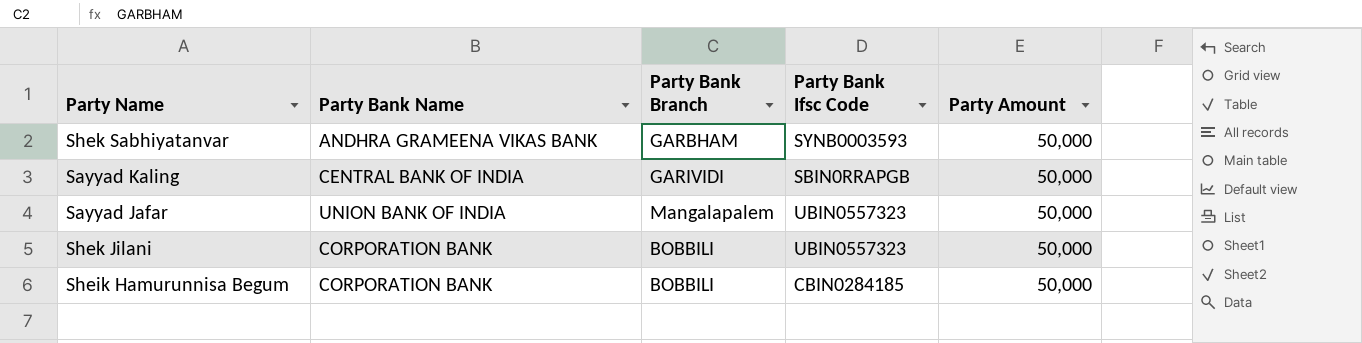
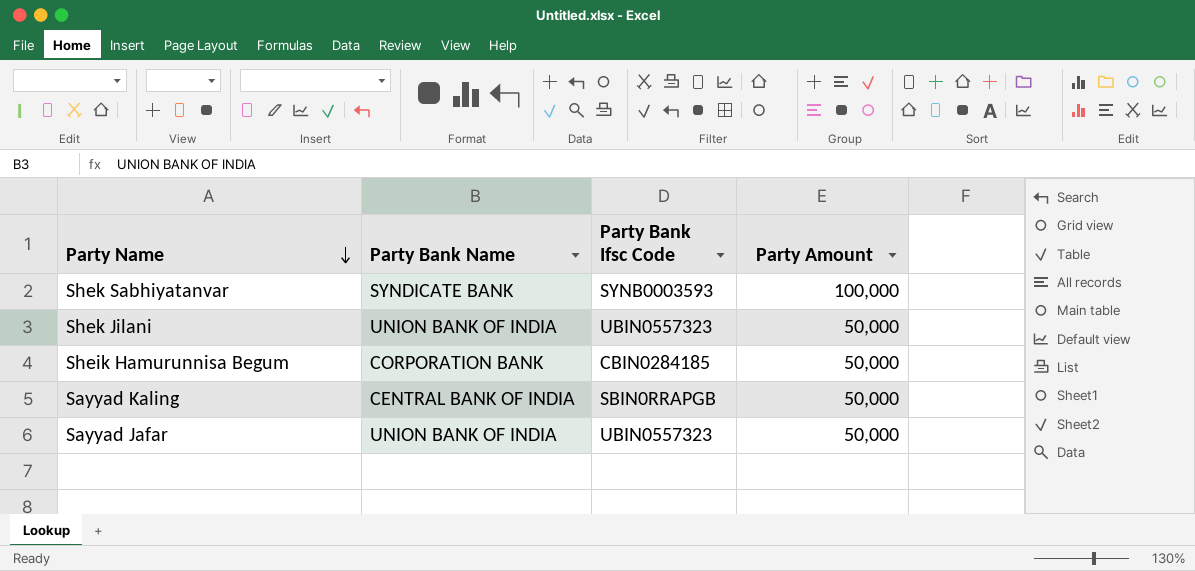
row order: none -> Party Name descending
column Party Bank Branch | position: 3 -> none
Shek Sabhiyatanvar | Party Bank Name: ANDHRA GRAMEENA VIKAS BANK -> SYNDICATE BANK
Shek Sabhiyatanvar | Party Amount: 50,000 -> 100,000
Shek Jilani | Party Bank Name: CORPORATION BANK -> UNION BANK OF INDIA

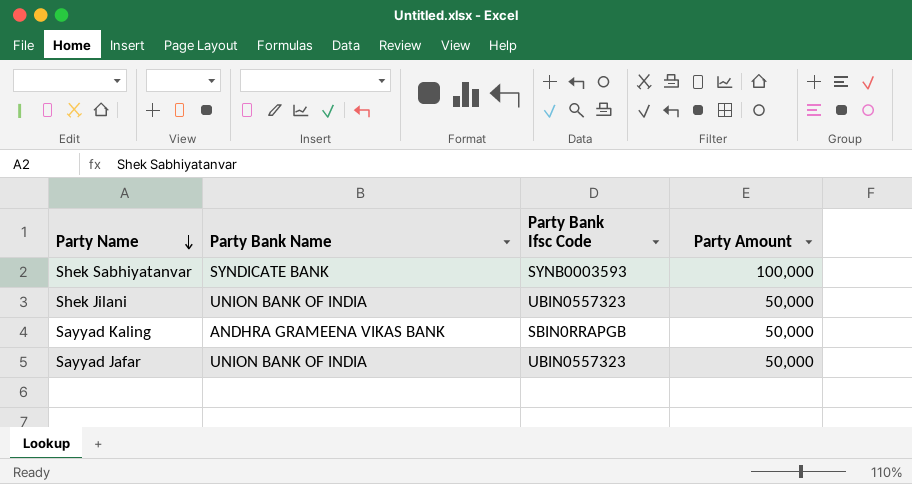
row Sheik Hamurunnisa Begum: CORPORATION BANK | CBIN0284185 | 50,000 -> none
Sayyad Kaling | Party Bank Name: CENTRAL BANK OF INDIA -> ANDHRA GRAMEENA VIKAS BANK

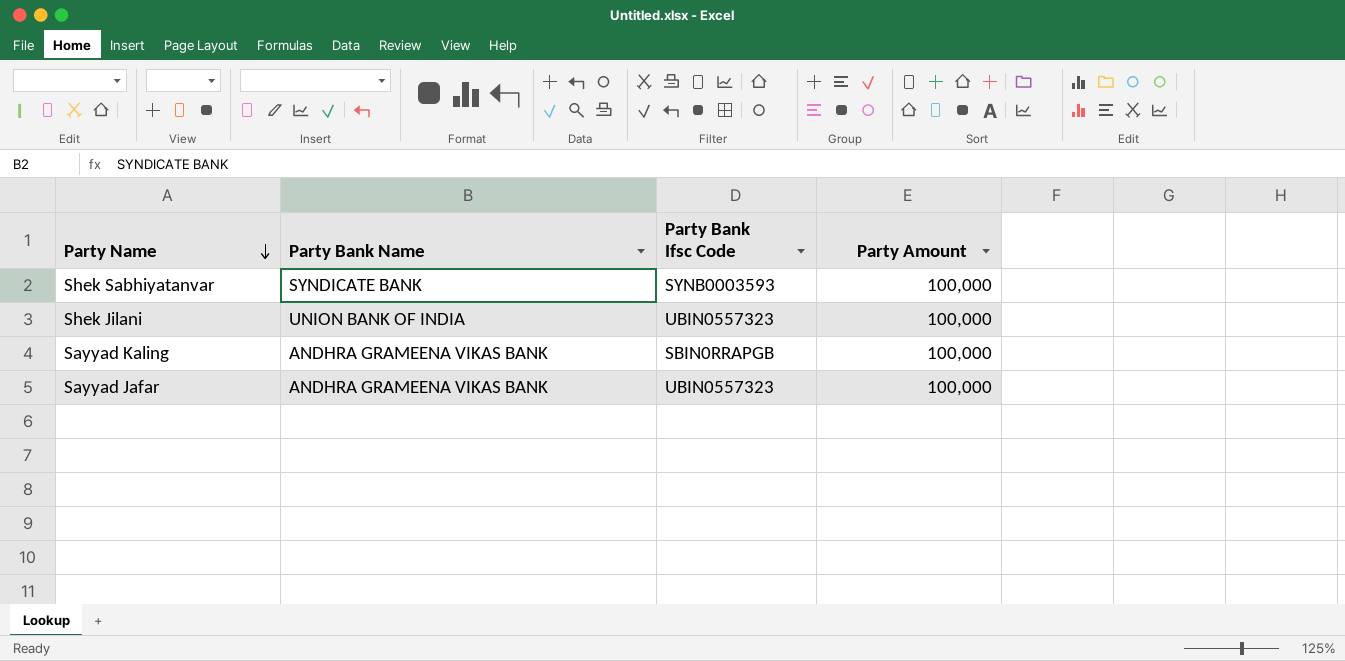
Shek Jilani | Party Amount: 50,000 -> 100,000
Sayyad Kaling | Party Amount: 50,000 -> 100,000
Sayyad Jafar | Party Bank Name: UNION BANK OF INDIA -> ANDHRA GRAMEENA VIKAS BANK
Sayyad Jafar | Party Amount: 50,000 -> 100,000

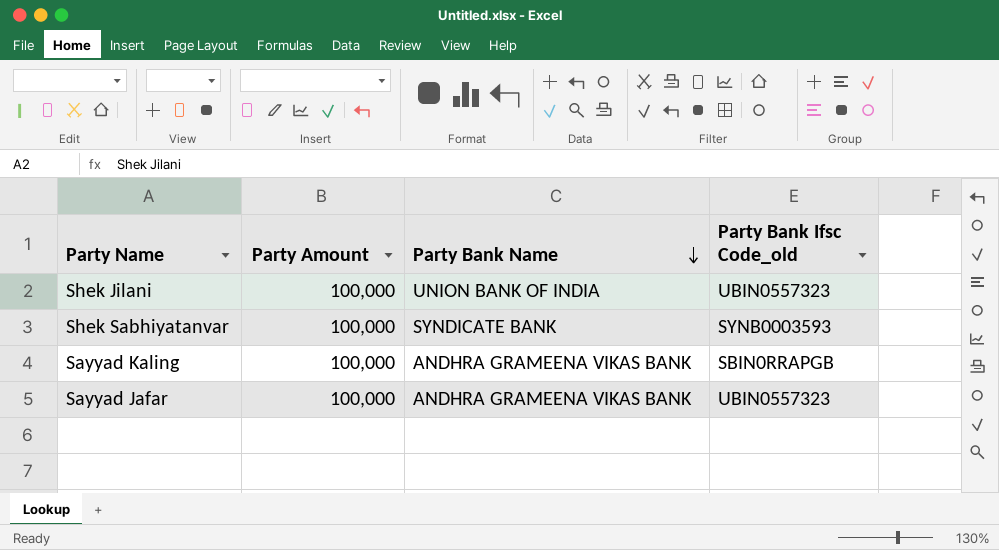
row order: Party Name descending -> Party Bank Name descending
column Party Amount | position: 4 -> 2
column name: Party Bank Ifsc Code -> Party Bank Ifsc Code_old

